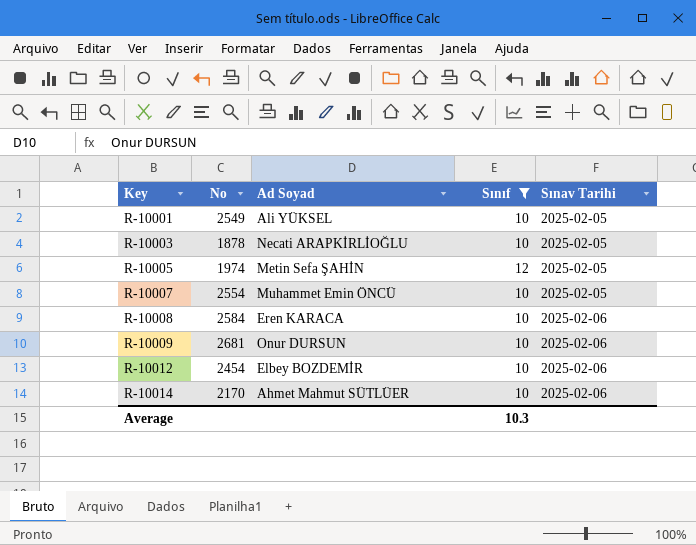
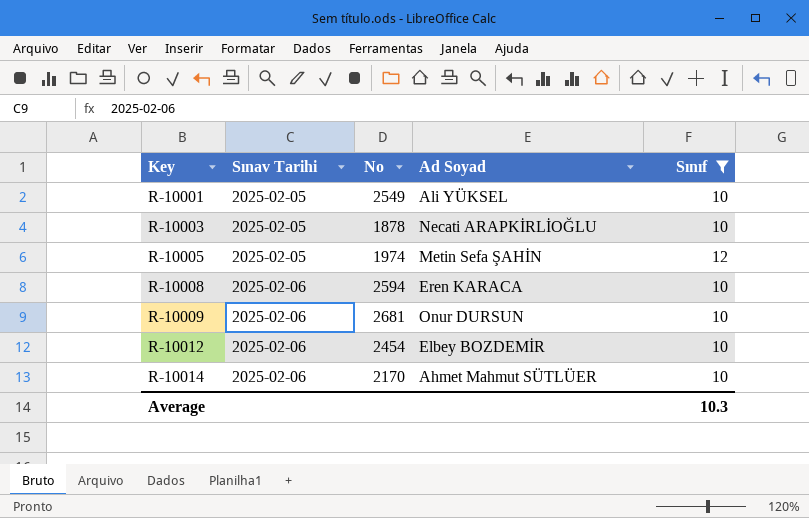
column Sınav Tarihi | position: 5 -> 2
row R-10007: 2554 | Muhammet Emin ÖNCÜ | 10 | 2025-02-05 -> none
R-10008 | No: 2584 -> 2594

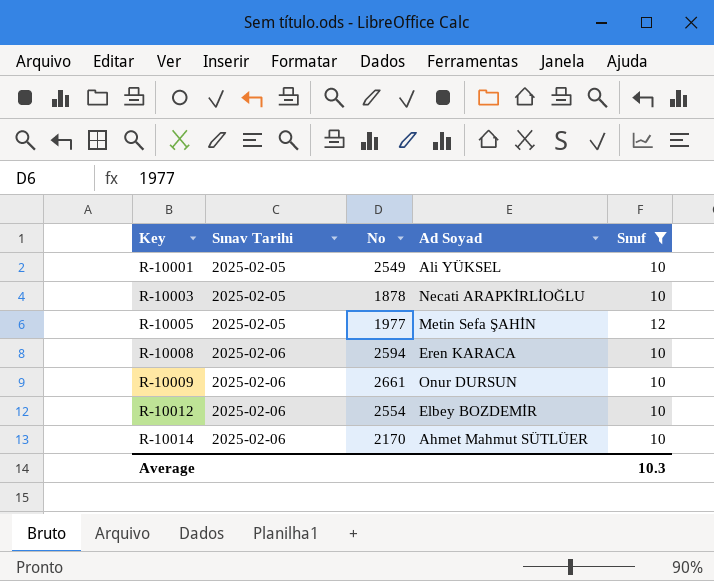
R-10005 | No: 1974 -> 1977
R-10009 | No: 2681 -> 2661
R-10012 | No: 2454 -> 2554

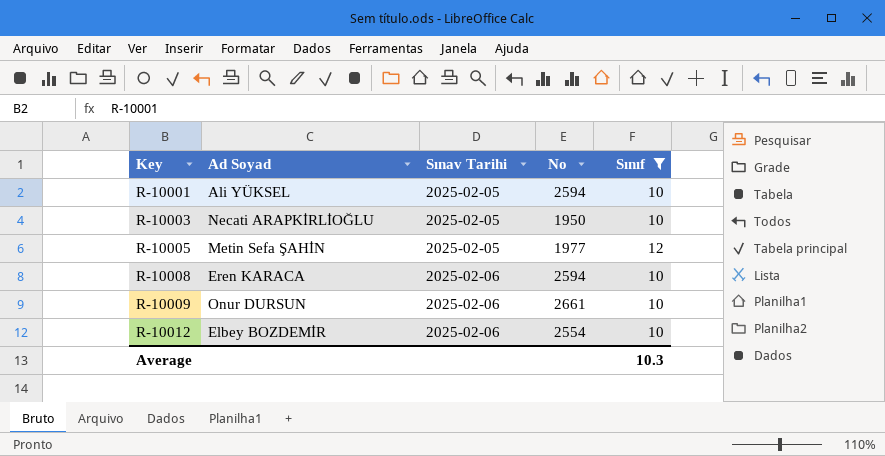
column Ad Soyad | position: 4 -> 2
row R-10014: 2025-02-06 | 2170 | Ahmet Mahmut SÜTLÜER | 10 -> none
R-10001 | No: 2549 -> 2594
R-10003 | No: 1878 -> 1950

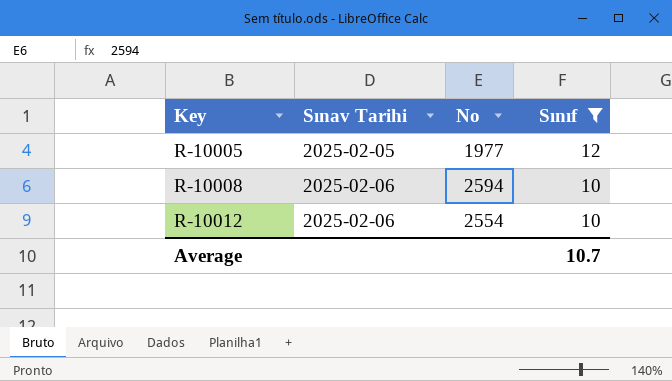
column Ad Soyad | position: 2 -> none
row R-10001: Ali YÜKSEL | 2025-02-05 | 2594 | 10 -> none
row R-10003: Necati ARAPKİRLİOĞLU | 2025-02-05 | 1950 | 10 -> none
row R-10009: Onur DURSUN | 2025-02-06 | 2661 | 10 -> none
Average | Sınıf: 10.3 -> 10.7

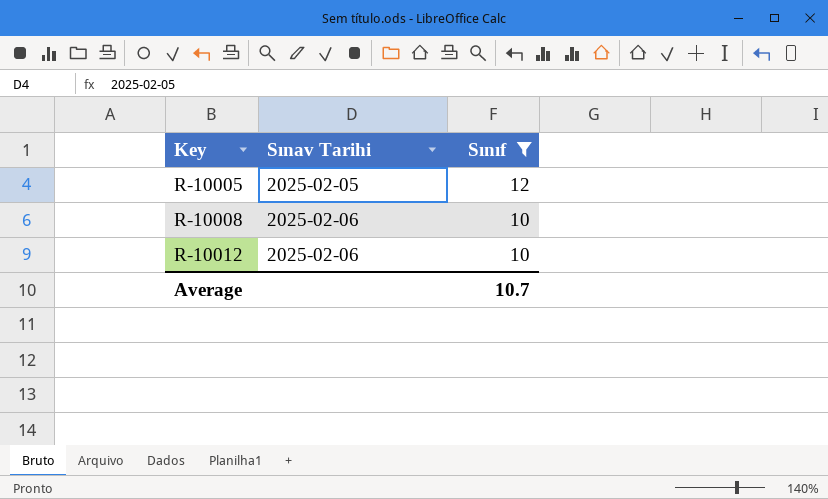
column No | position: 3 -> none

